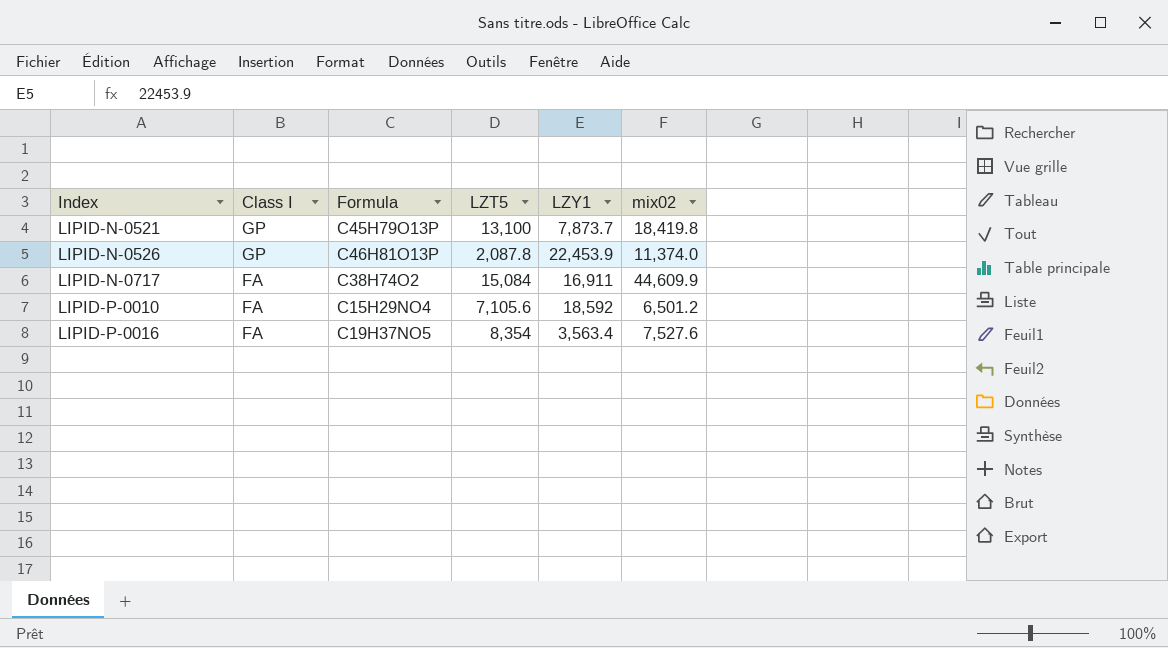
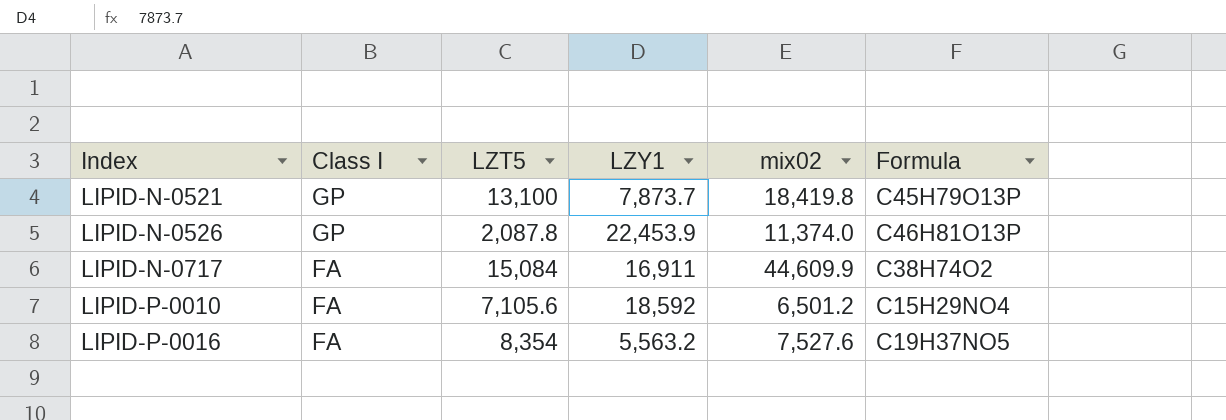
column Formula | position: 3 -> 6
LIPID-P-0016 | LZY1: 3,563.4 -> 5,563.2

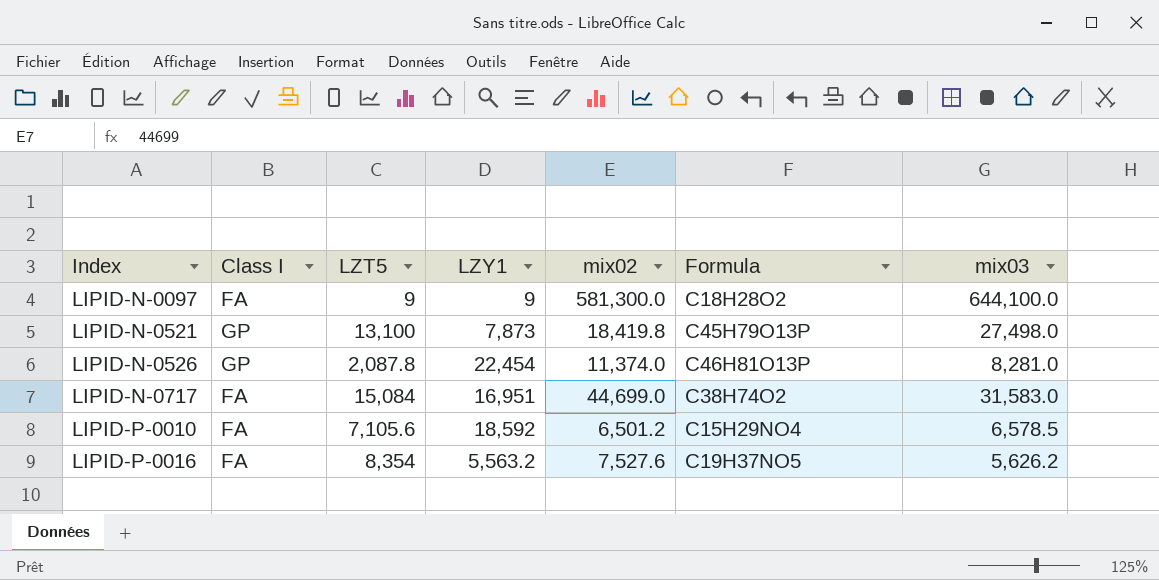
column mix03 | position: none -> 7
row LIPID-N-0097: none -> FA | 9 | 9 | 581,300.0 | C18H28O2 | 644,100.0
LIPID-N-0521 | LZY1: 7,873.7 -> 7,873
LIPID-N-0526 | LZY1: 22,453.9 -> 22,454
LIPID-N-0717 | LZY1: 16,911 -> 16,951
LIPID-N-0717 | mix02: 44,609.9 -> 44,699.0

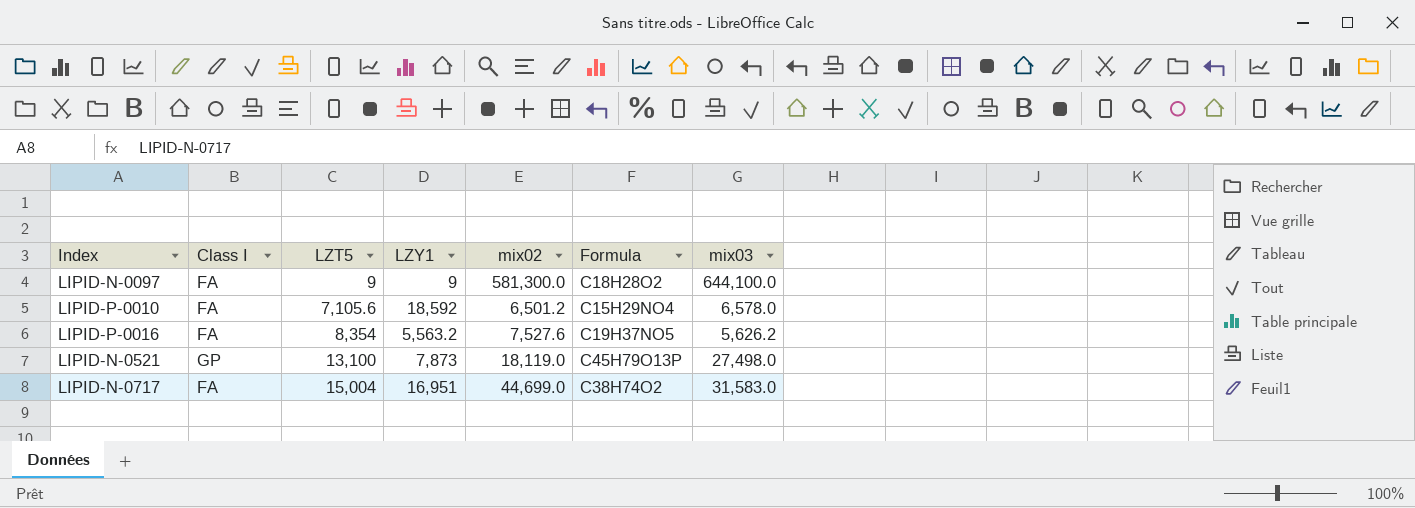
row order: Index ascending -> LZT5 ascending
row LIPID-N-0526: GP | 2,087.8 | 22,454 | 11,374.0 | C46H81O13P | 8,281.0 -> none
LIPID-P-0010 | mix03: 6,578.5 -> 6,578.0
LIPID-N-0521 | mix02: 18,419.8 -> 18,119.0
LIPID-N-0717 | LZT5: 15,084 -> 15,004

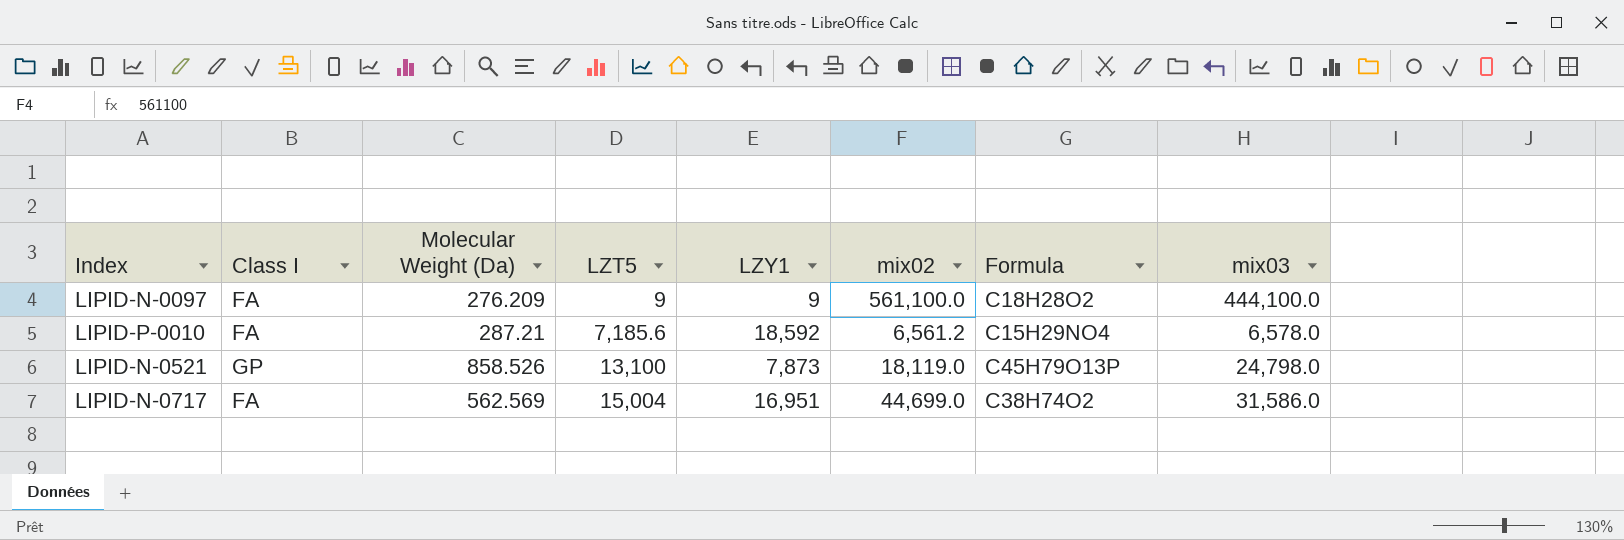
column Molecular Weight (Da) | position: none -> 3
row LIPID-P-0016: FA | 8,354 | 5,563.2 | 7,527.6 | C19H37NO5 | 5,626.2 -> none
LIPID-N-0097 | mix02: 581,300.0 -> 561,100.0
LIPID-N-0097 | mix03: 644,100.0 -> 444,100.0
LIPID-P-0010 | LZT5: 7,105.6 -> 7,185.6
LIPID-P-0010 | mix02: 6,501.2 -> 6,561.2
LIPID-N-0521 | mix03: 27,498.0 -> 24,798.0
LIPID-N-0717 | mix03: 31,583.0 -> 31,586.0

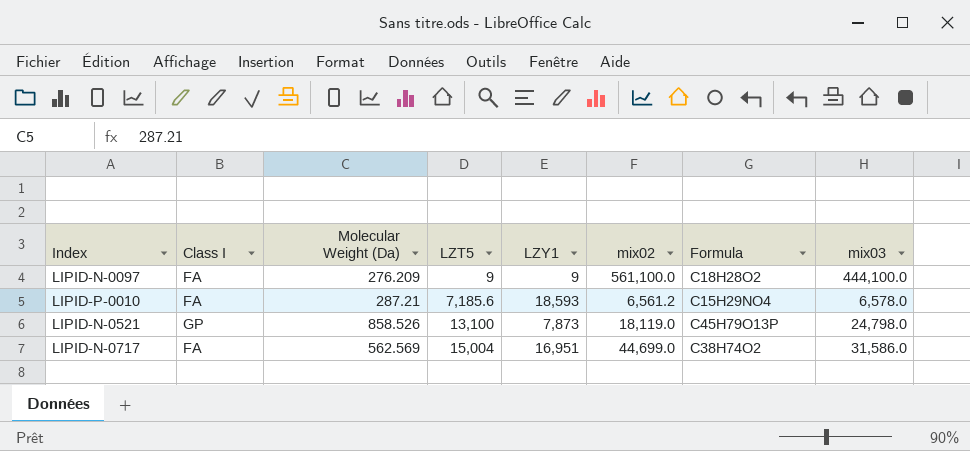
LIPID-P-0010 | LZY1: 18,592 -> 18,593

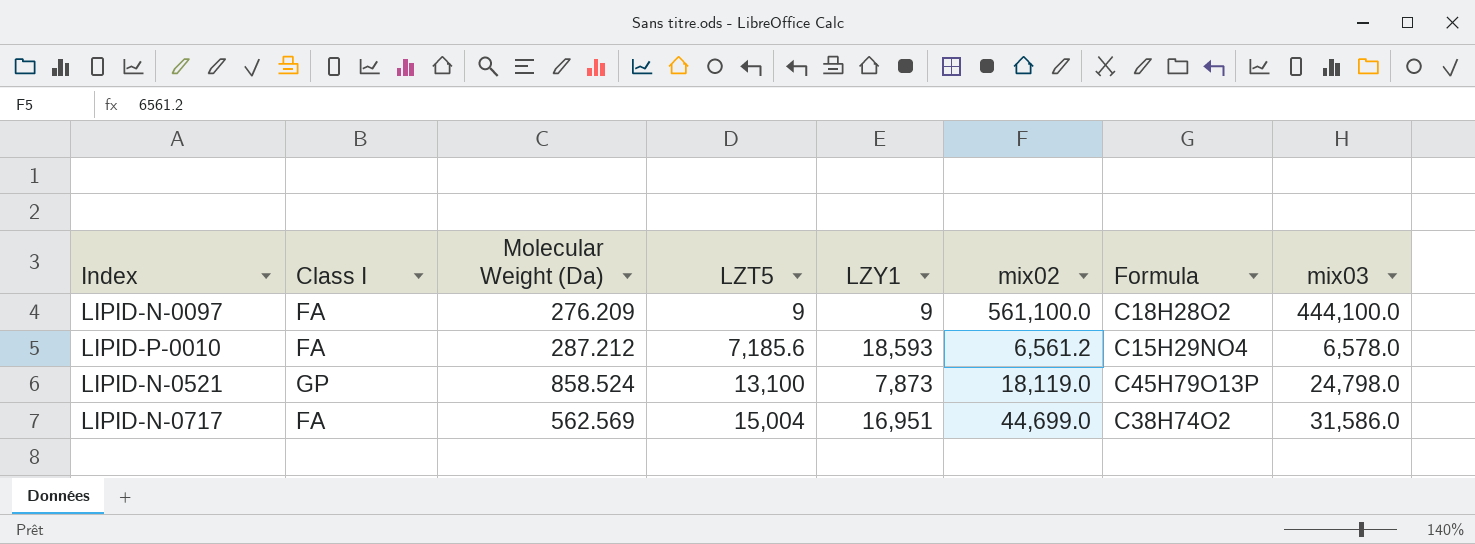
LIPID-P-0010 | Molecular Weight (Da): 287.21 -> 287.212
LIPID-N-0521 | Molecular Weight (Da): 858.526 -> 858.524

